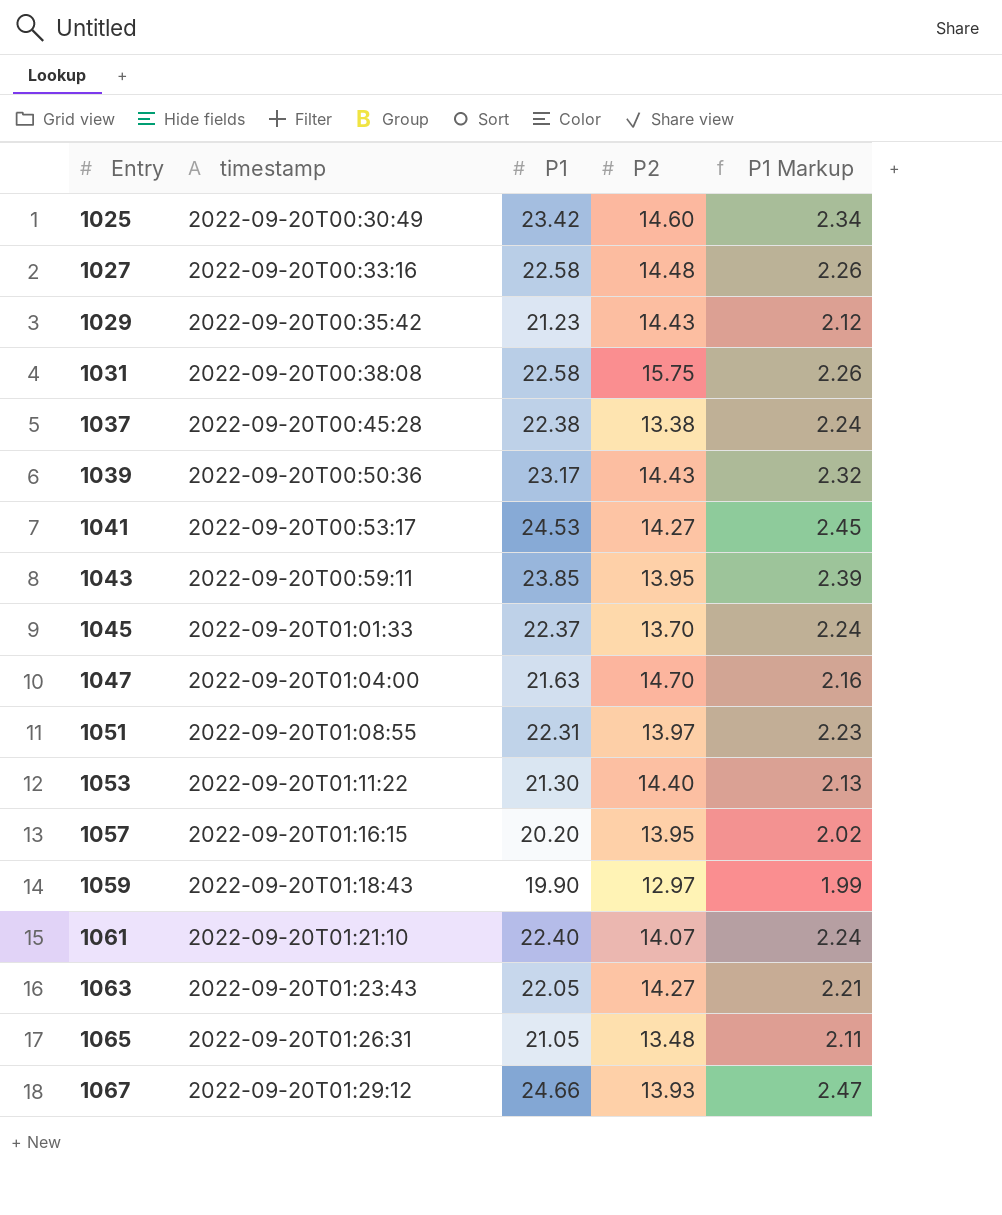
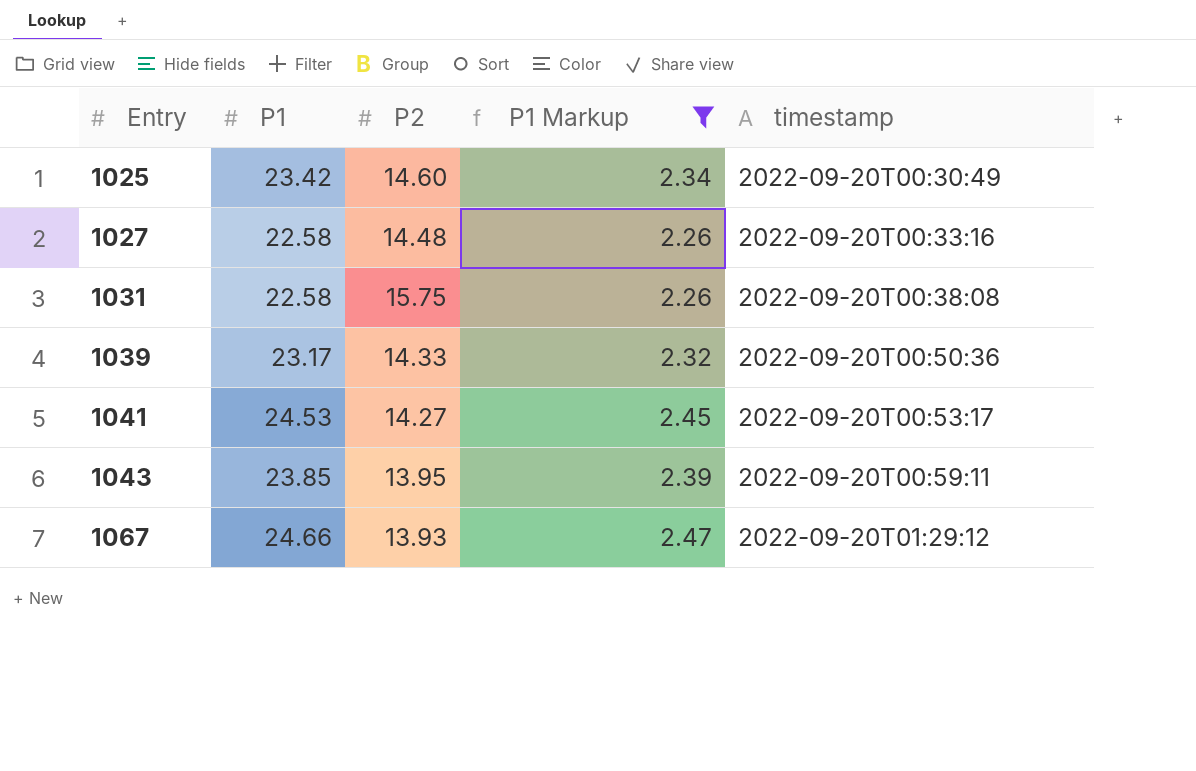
filter: none -> P1 Markup >= 2.26
column timestamp | position: 2 -> 5
1039 | P2: 14.43 -> 14.33

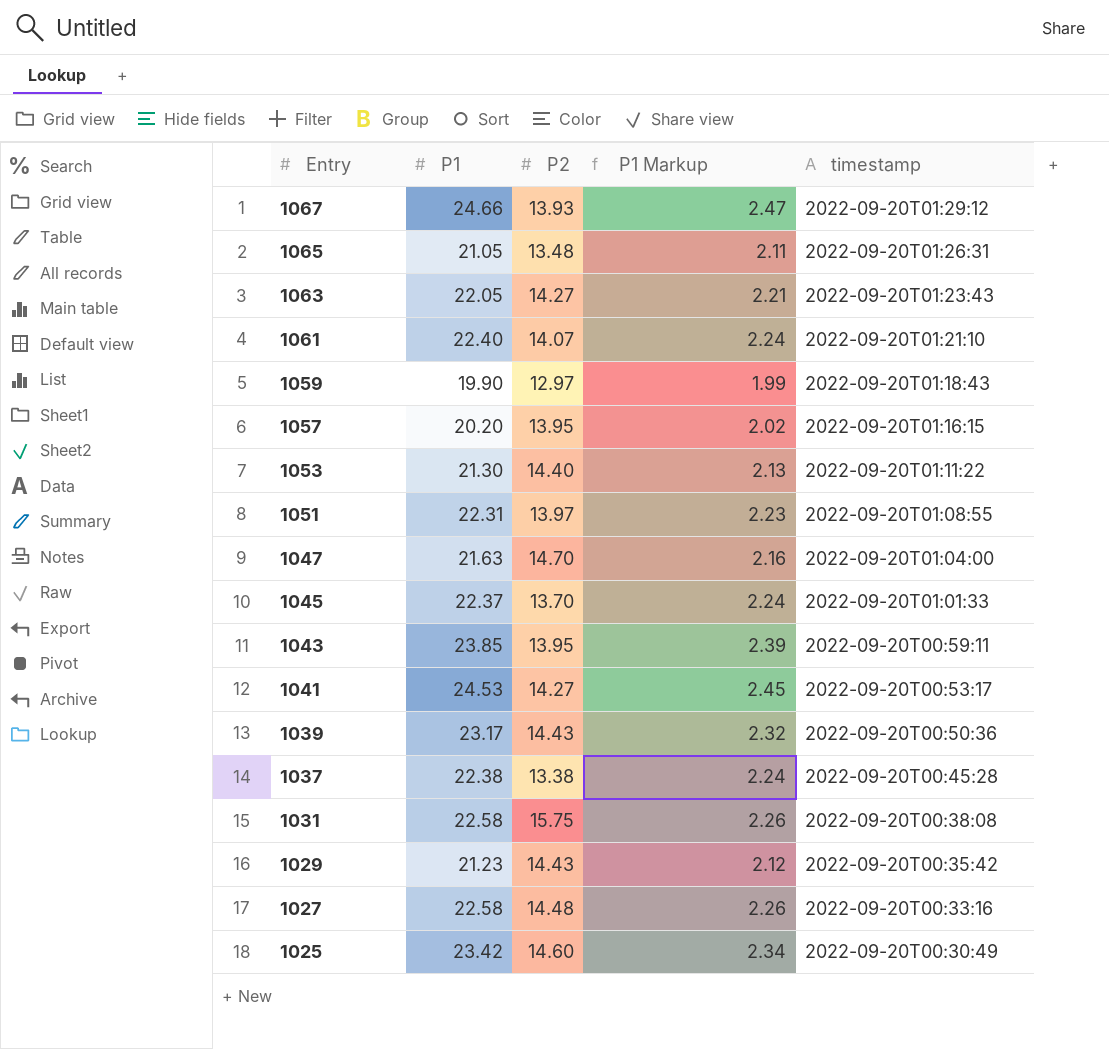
filter: P1 Markup >= 2.26 -> none
row order: Entry ascending -> Entry descending
1039 | P2: 14.33 -> 14.43

